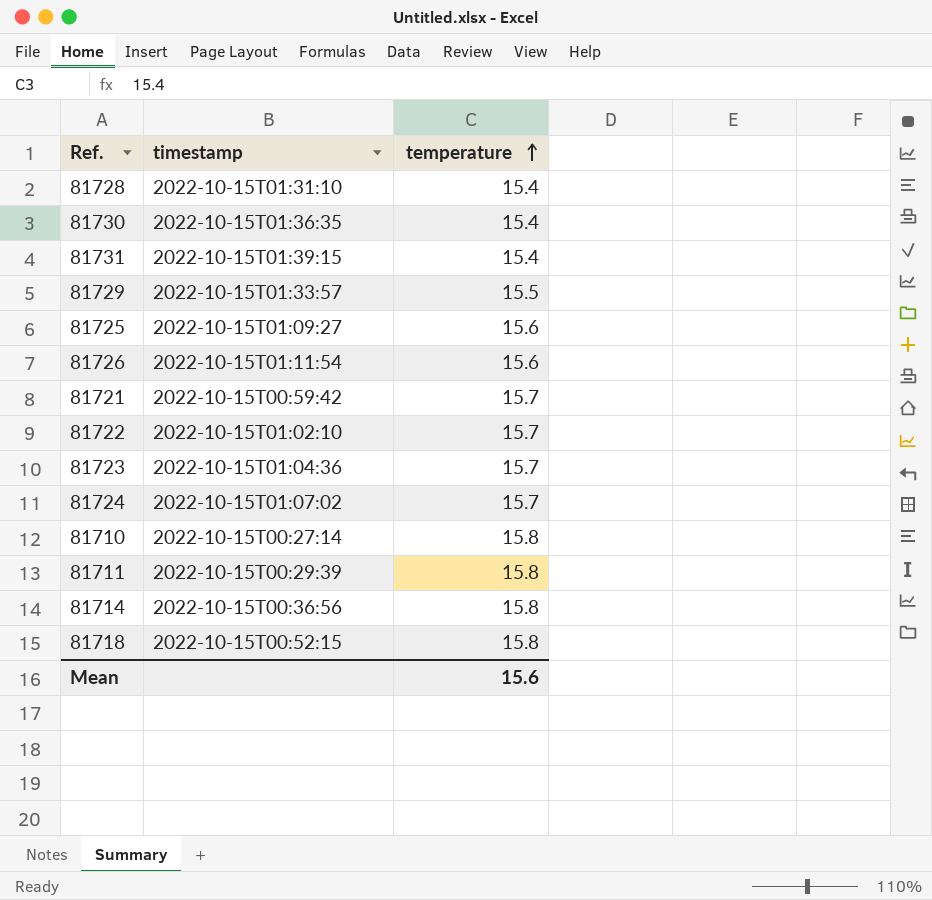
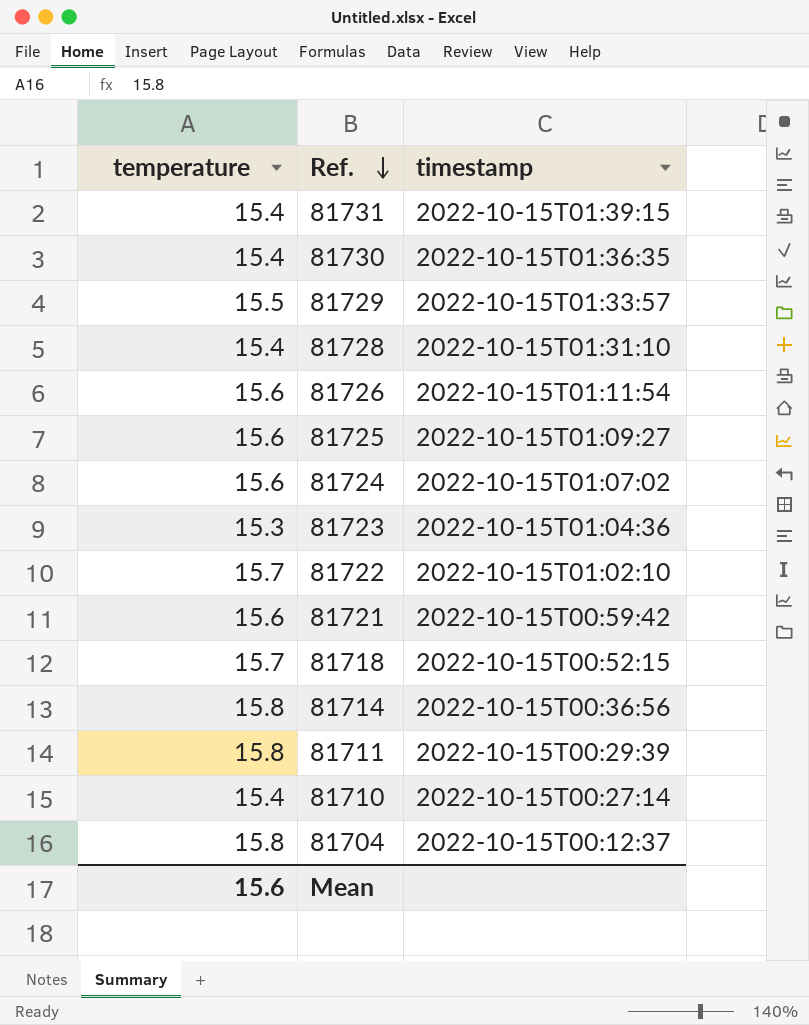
row order: temperature ascending -> Ref. descending
column temperature | position: 3 -> 1
81724 | temperature: 15.7 -> 15.6
81723 | temperature: 15.7 -> 15.3
81721 | temperature: 15.7 -> 15.6
81718 | temperature: 15.8 -> 15.7
81710 | temperature: 15.8 -> 15.4
row 81704: none -> 15.8 | 2022-10-15T00:12:37

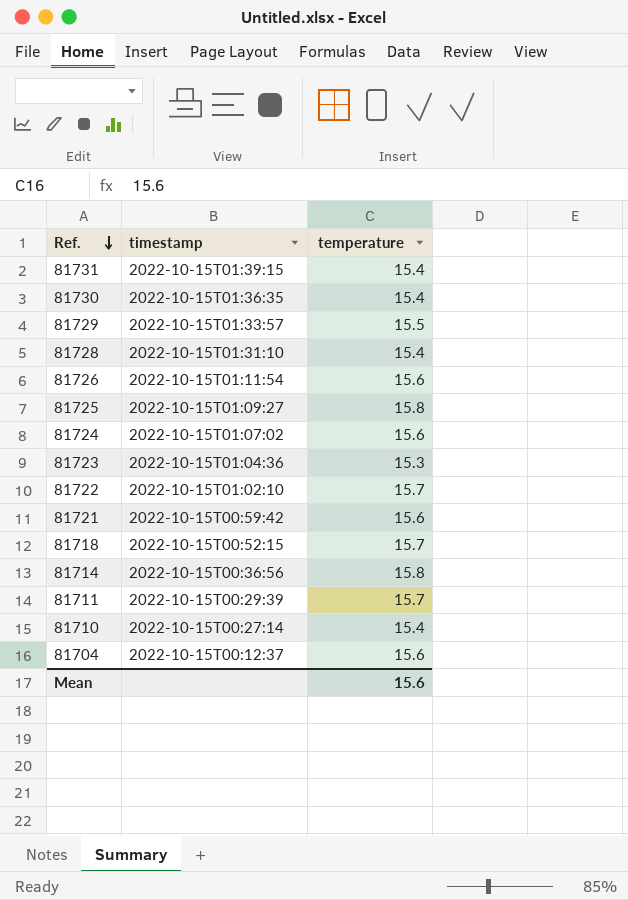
column temperature | position: 1 -> 3
81725 | temperature: 15.6 -> 15.8
81711 | temperature: 15.8 -> 15.7
81704 | temperature: 15.8 -> 15.6

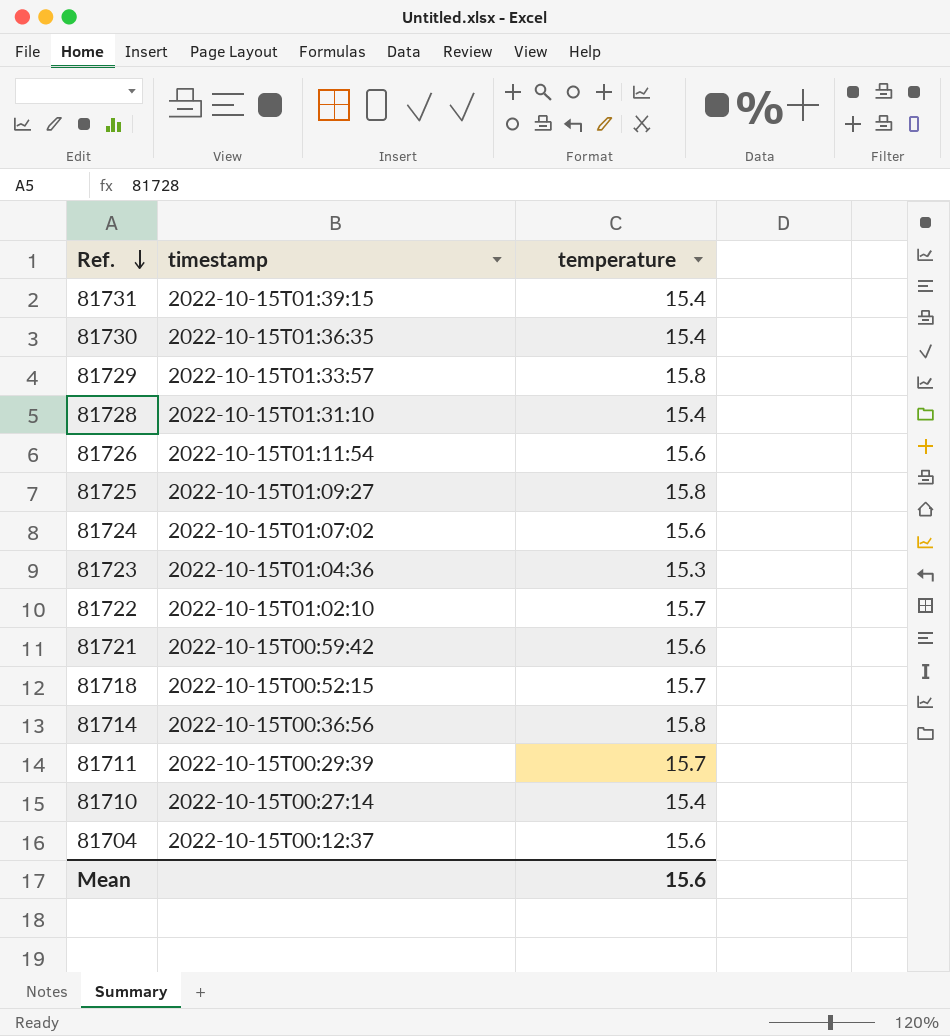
81729 | temperature: 15.5 -> 15.8

